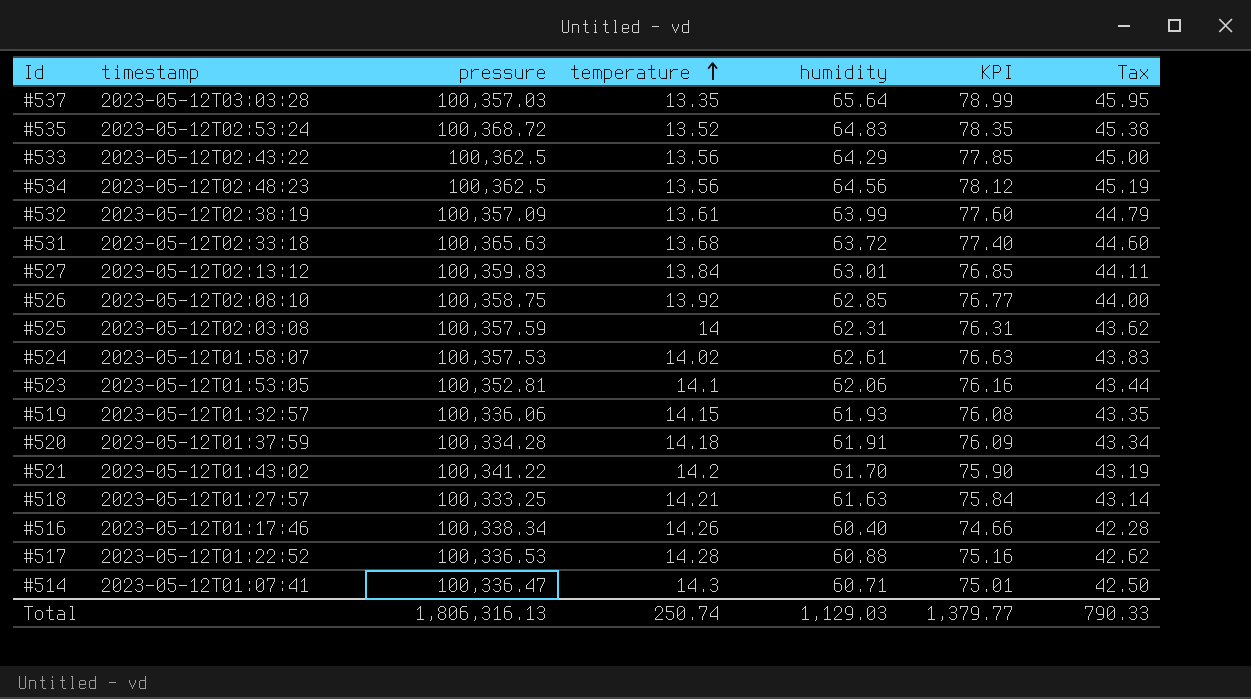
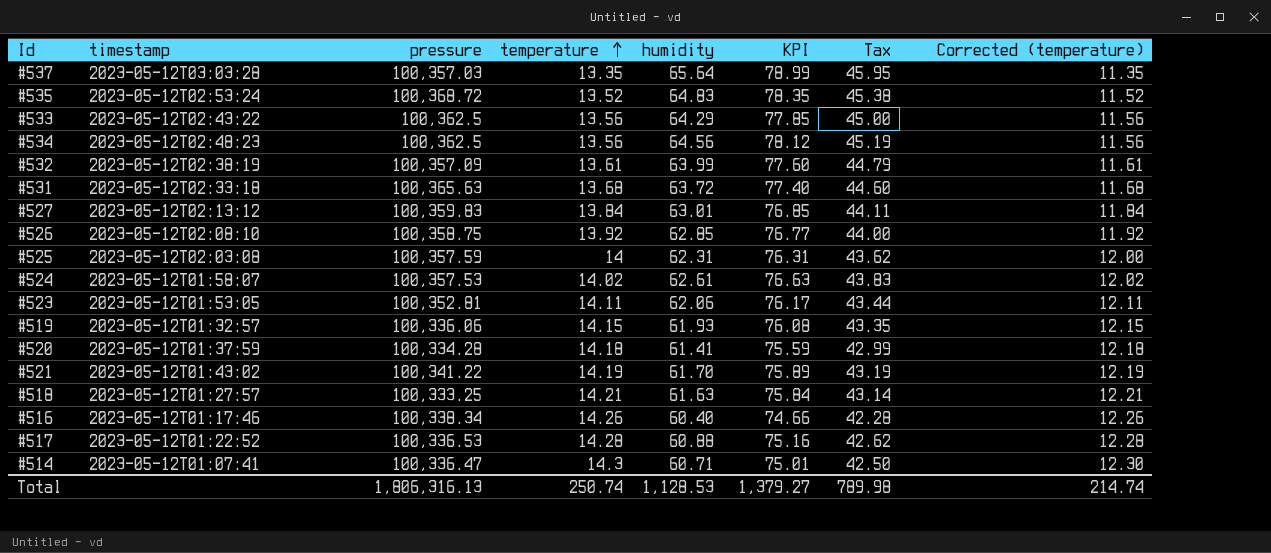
column Corrected (temperature) | formula: none -> [temperature] - 2
#523 | temperature: 14.1 -> 14.11
#523 | KPI: 76.16 -> 76.17
#520 | humidity: 61.91 -> 61.41
#520 | KPI: 76.09 -> 75.59
#520 | Tax: 43.34 -> 42.99
#521 | temperature: 14.2 -> 14.19
#521 | KPI: 75.90 -> 75.89
Total | humidity: 1,129.03 -> 1,128.53
Total | KPI: 1,379.77 -> 1,379.27
Total | Tax: 790.33 -> 789.98

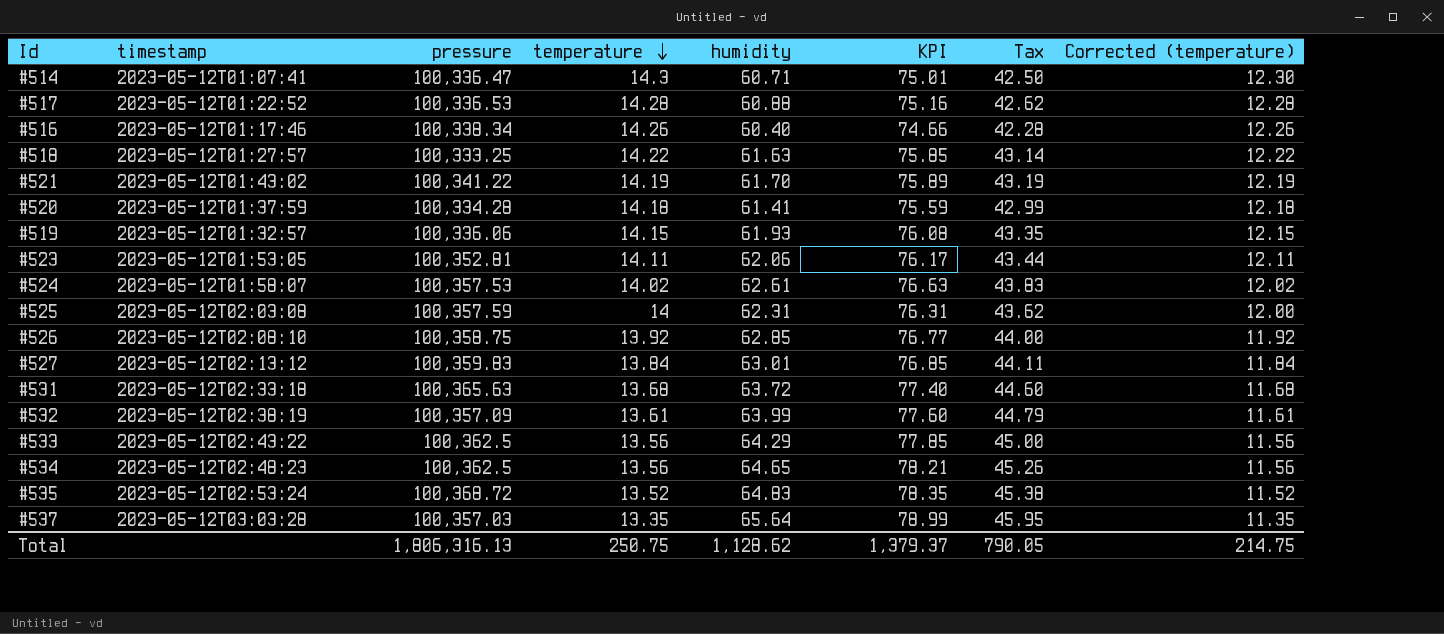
row order: temperature ascending -> temperature descending
#518 | temperature: 14.21 -> 14.22
#518 | KPI: 75.84 -> 75.85
#518 | Corrected (temperature): 12.21 -> 12.22
#534 | humidity: 64.56 -> 64.65
#534 | KPI: 78.12 -> 78.21
#534 | Tax: 45.19 -> 45.26
Total | temperature: 250.74 -> 250.75
Total | humidity: 1,128.53 -> 1,128.62
Total | KPI: 1,379.27 -> 1,379.37
Total | Tax: 789.98 -> 790.05
Total | Corrected (temperature): 214.74 -> 214.75

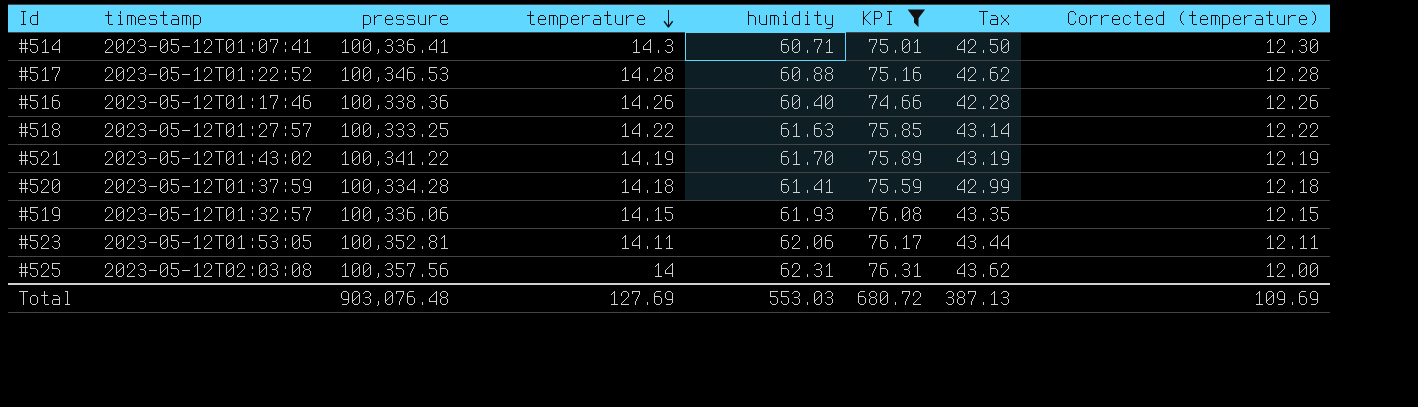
filter: none -> KPI <= 76.31
#514 | pressure: 100,336.47 -> 100,336.41
#517 | pressure: 100,336.53 -> 100,346.53
#516 | pressure: 100,338.34 -> 100,338.36
#525 | pressure: 100,357.59 -> 100,357.56
Total | pressure: 1,806,316.13 -> 903,076.48
Total | temperature: 250.75 -> 127.69
Total | humidity: 1,128.62 -> 553.03
Total | KPI: 1,379.37 -> 680.72
Total | Tax: 790.05 -> 387.13
Total | Corrected (temperature): 214.75 -> 109.69

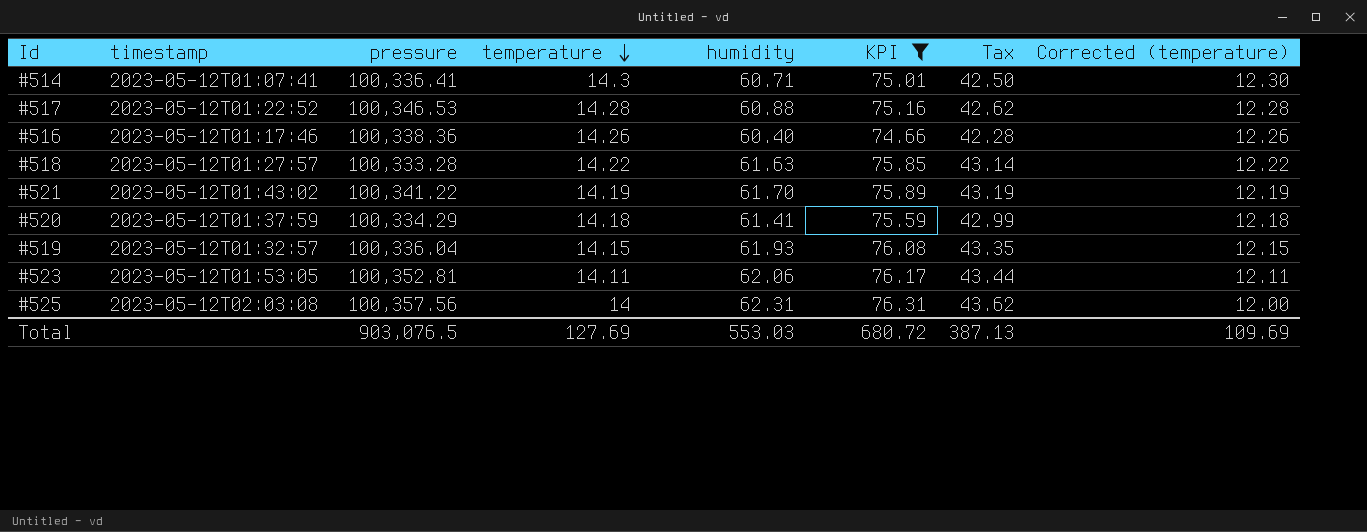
#518 | pressure: 100,333.25 -> 100,333.28
#520 | pressure: 100,334.28 -> 100,334.29
#519 | pressure: 100,336.06 -> 100,336.04
Total | pressure: 903,076.48 -> 903,076.5

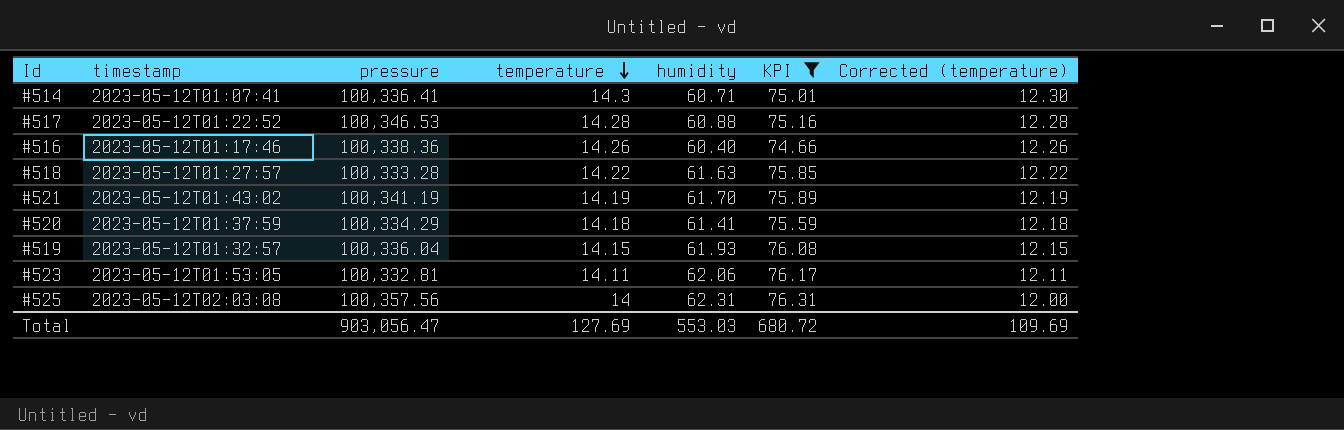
column Tax | formula: [humidity] * 0.7 -> none
#521 | pressure: 100,341.22 -> 100,341.19
#523 | pressure: 100,352.81 -> 100,332.81
Total | pressure: 903,076.5 -> 903,056.47

